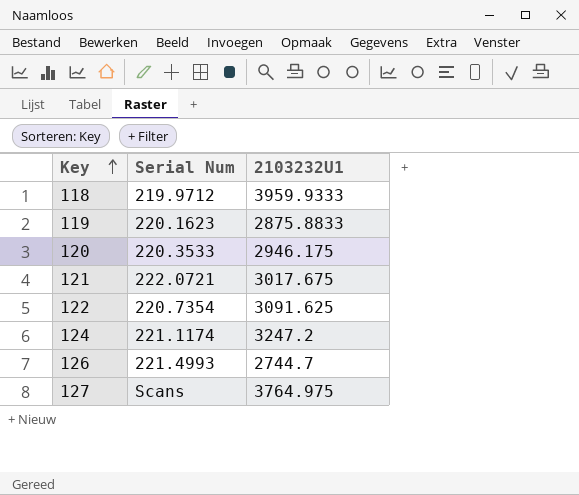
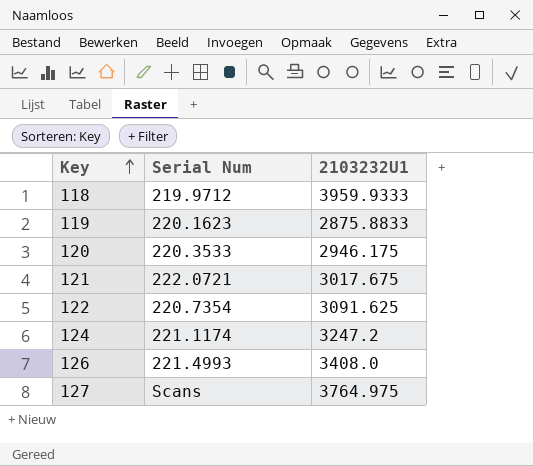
126 | 2103232U1: 2744.7 -> 3408.0

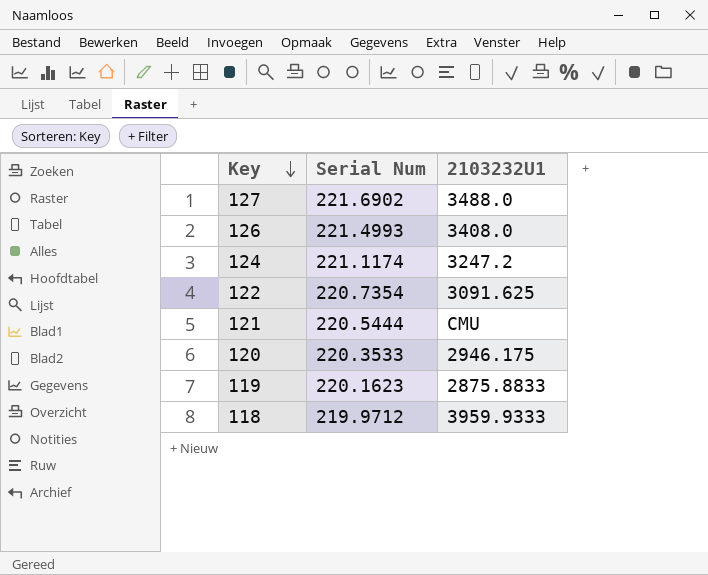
row order: Key ascending -> Key descending
127 | Serial Num: Scans -> 221.6902
127 | 2103232U1: 3764.975 -> 3488.0
121 | Serial Num: 222.0721 -> 220.5444
121 | 2103232U1: 3017.675 -> CMU

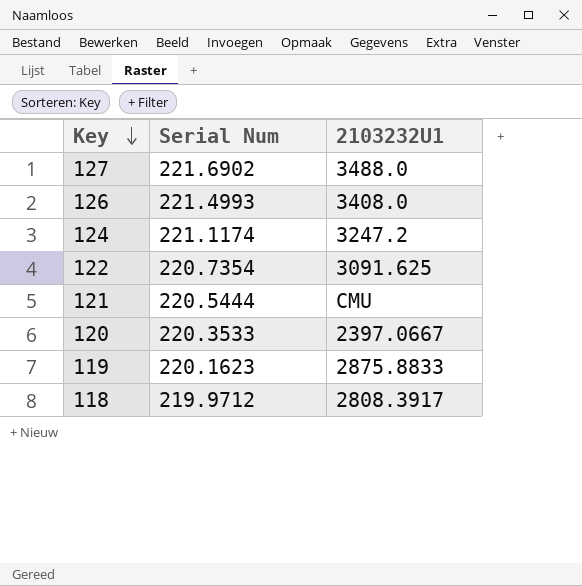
120 | 2103232U1: 2946.175 -> 2397.0667
118 | 2103232U1: 3959.9333 -> 2808.3917

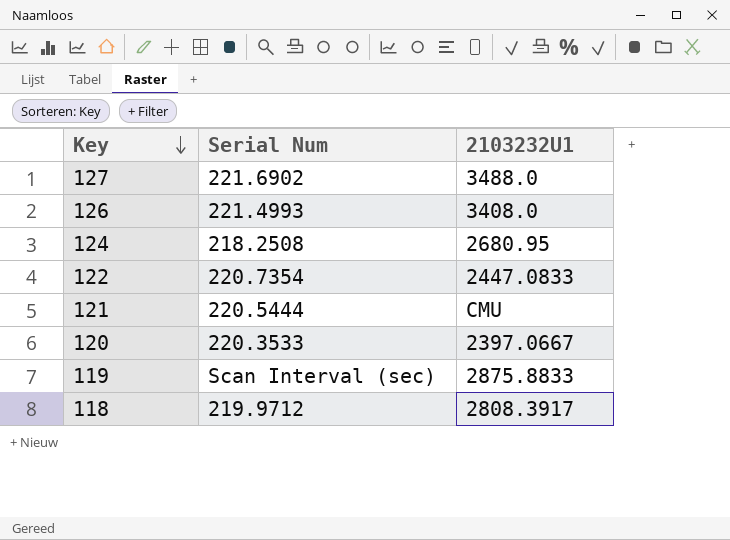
124 | Serial Num: 221.1174 -> 218.2508
124 | 2103232U1: 3247.2 -> 2680.95
122 | 2103232U1: 3091.625 -> 2447.0833
119 | Serial Num: 220.1623 -> Scan Interval (sec)

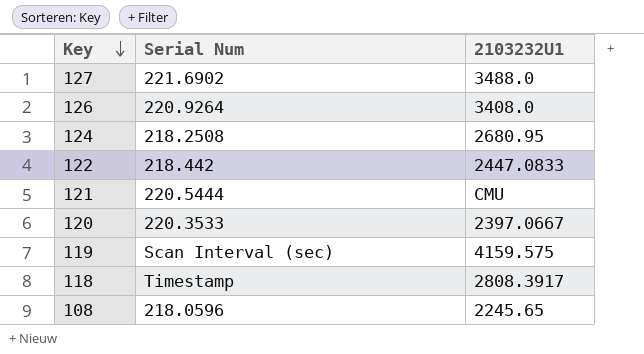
126 | Serial Num: 221.4993 -> 220.9264
122 | Serial Num: 220.7354 -> 218.442
119 | 2103232U1: 2875.8833 -> 4159.575
118 | Serial Num: 219.9712 -> Timestamp
row 108: none -> 218.0596 | 2245.65

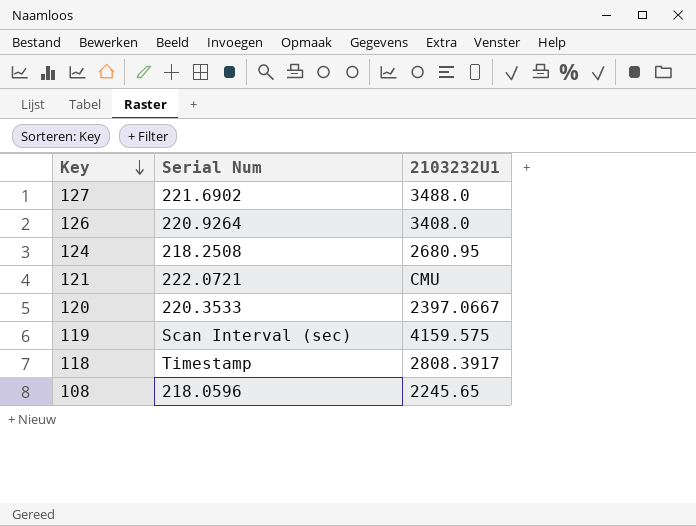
row 122: 218.442 | 2447.0833 -> none
121 | Serial Num: 220.5444 -> 222.0721

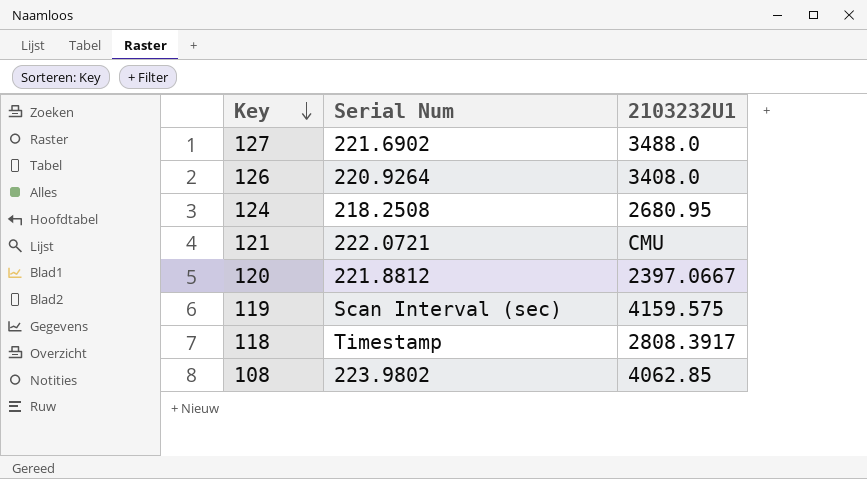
120 | Serial Num: 220.3533 -> 221.8812
108 | Serial Num: 218.0596 -> 223.9802
108 | 2103232U1: 2245.65 -> 4062.85

